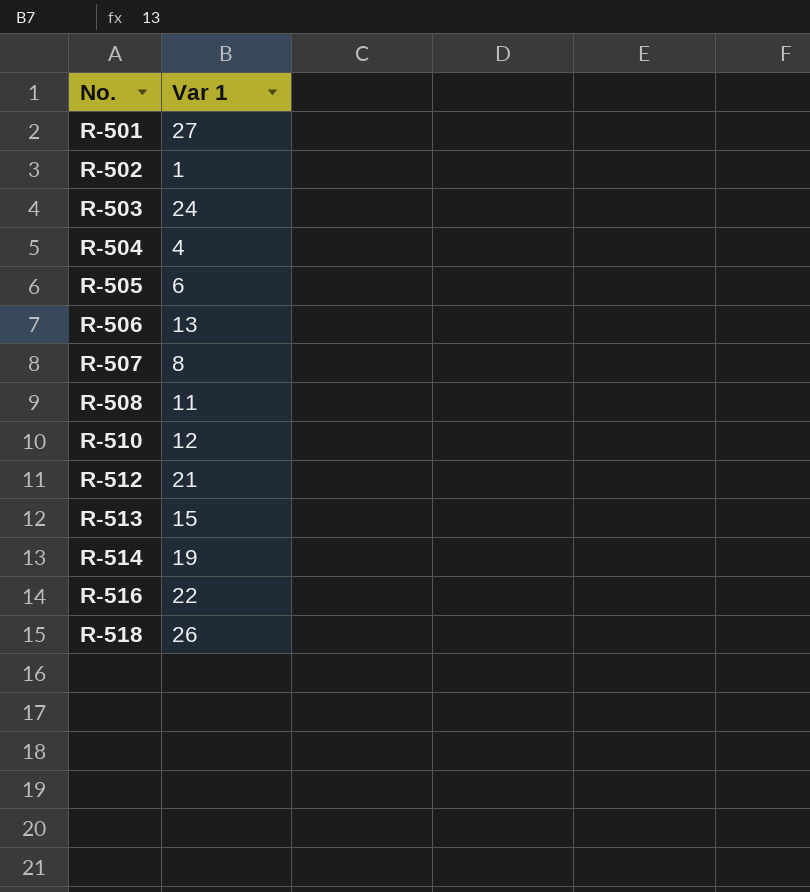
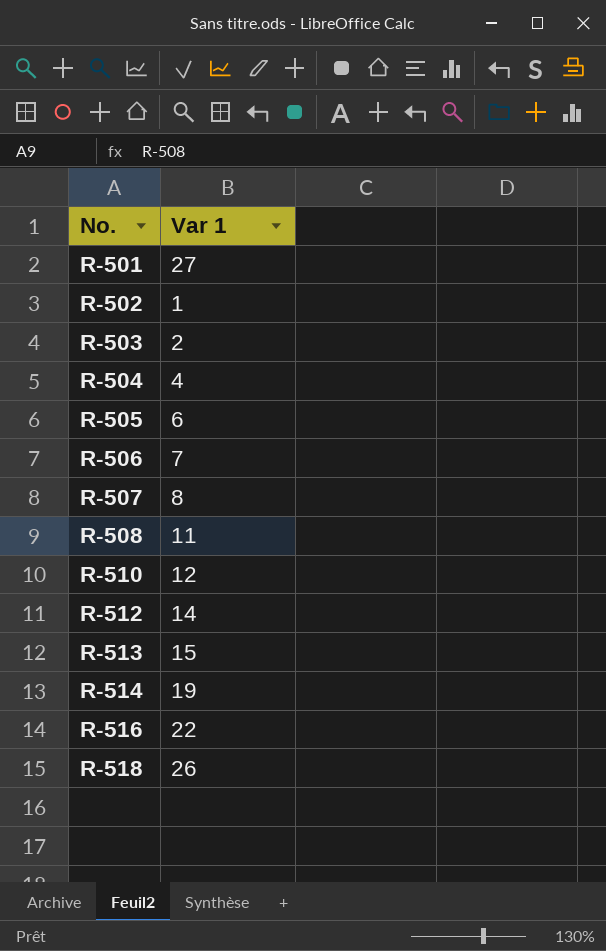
R-503 | Var 1: 24 -> 2
R-506 | Var 1: 13 -> 7
R-512 | Var 1: 21 -> 14

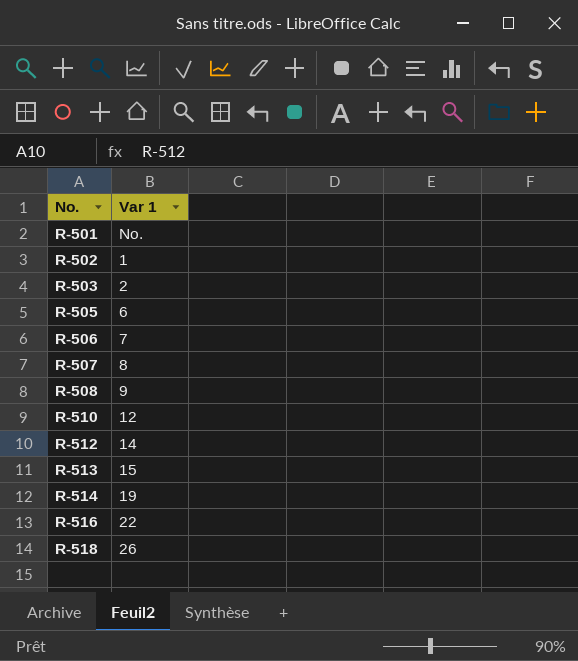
row R-504: 4 -> none
R-501 | Var 1: 27 -> No.
R-508 | Var 1: 11 -> 9

